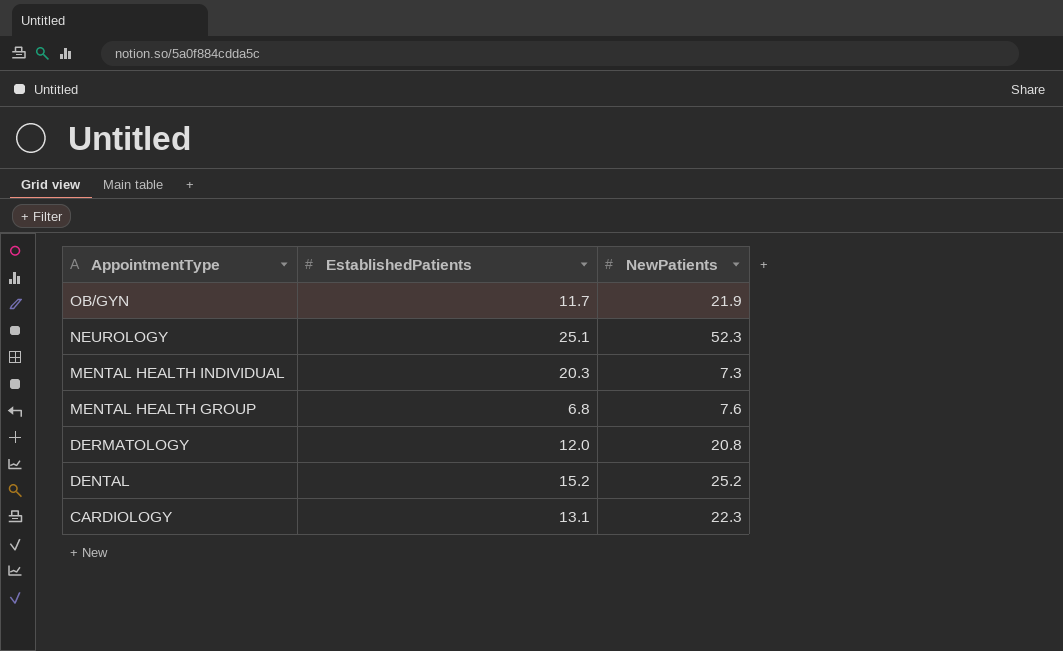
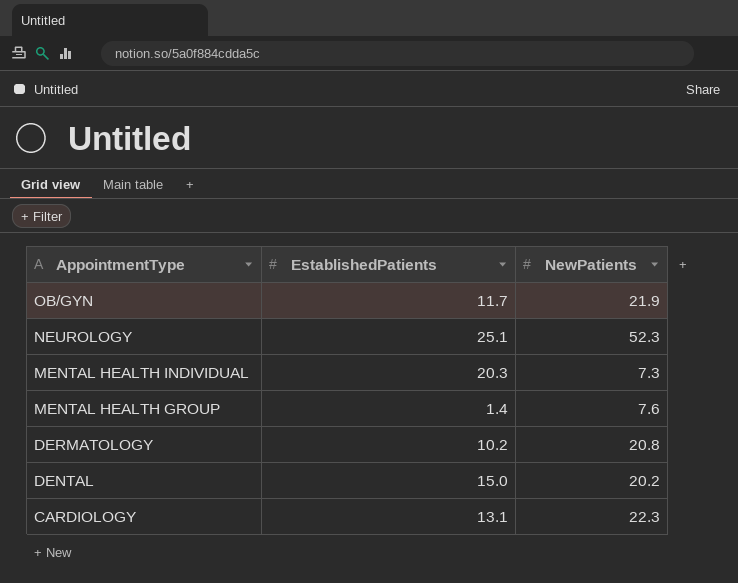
MENTAL HEALTH GROUP | EstablishedPatients: 6.8 -> 1.4
DERMATOLOGY | EstablishedPatients: 12.0 -> 10.2
DENTAL | EstablishedPatients: 15.2 -> 15.0
DENTAL | NewPatients: 25.2 -> 20.2

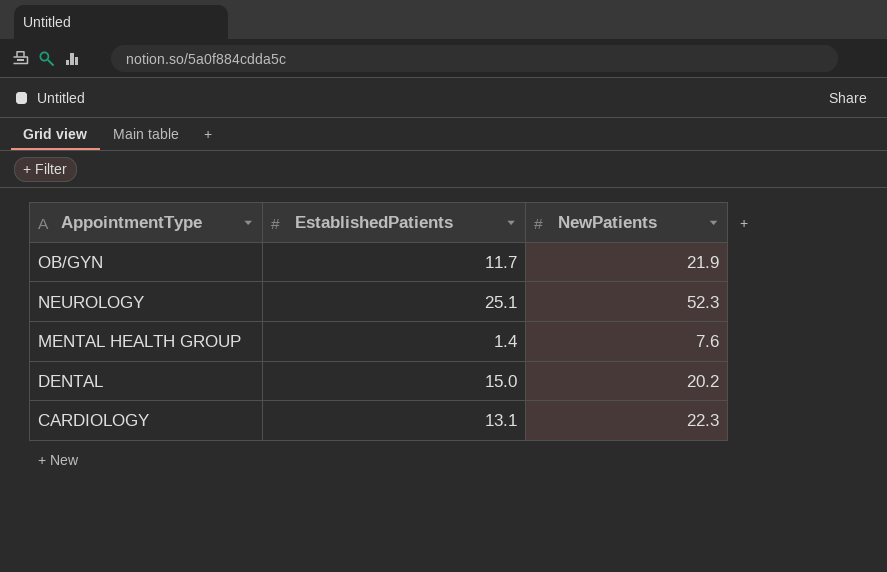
row MENTAL HEALTH INDIVIDUAL: 20.3 | 7.3 -> none
row DERMATOLOGY: 10.2 | 20.8 -> none

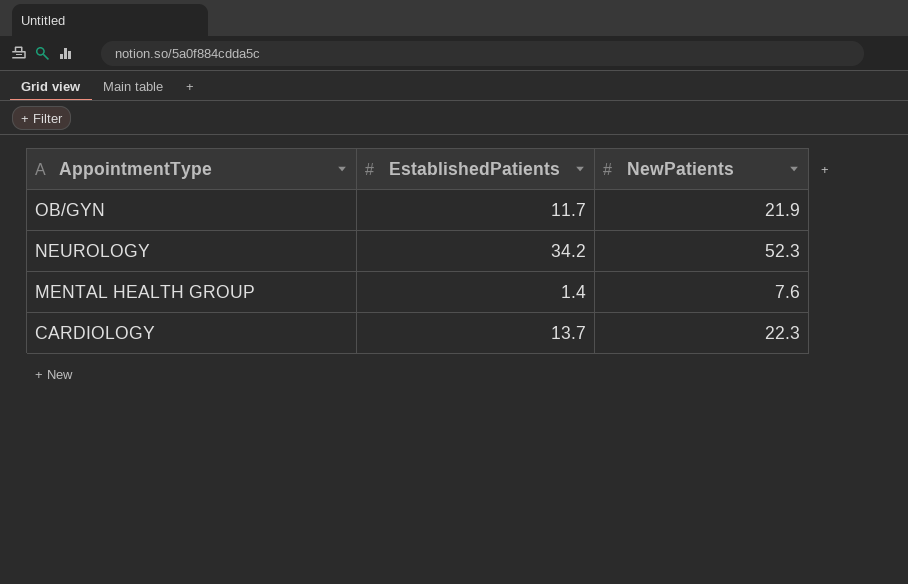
row DENTAL: 15.0 | 20.2 -> none
NEUROLOGY | EstablishedPatients: 25.1 -> 34.2
CARDIOLOGY | EstablishedPatients: 13.1 -> 13.7

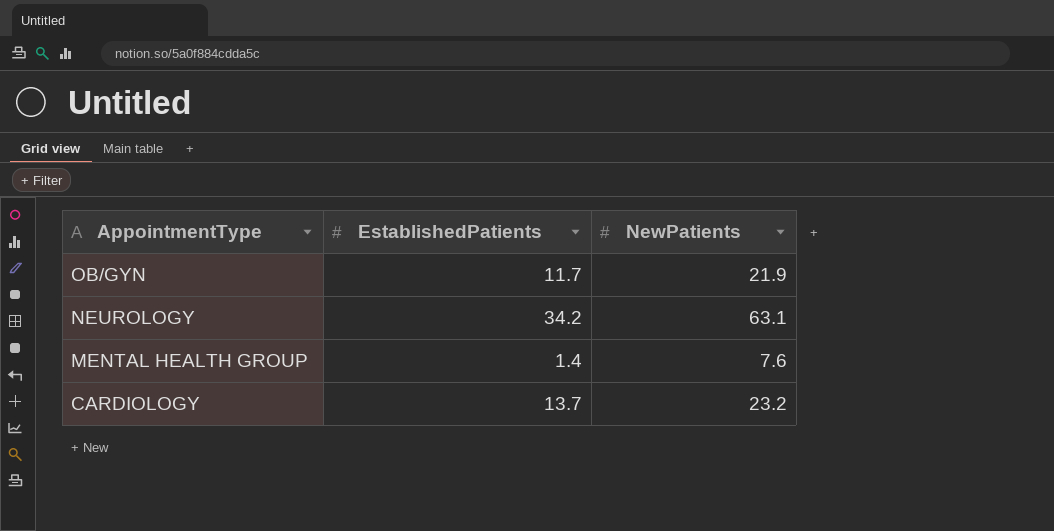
NEUROLOGY | NewPatients: 52.3 -> 63.1
CARDIOLOGY | NewPatients: 22.3 -> 23.2

